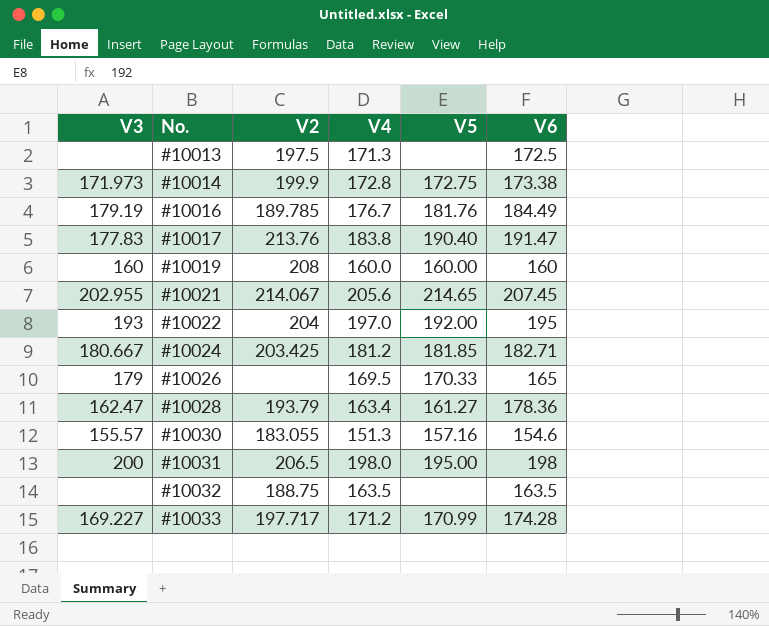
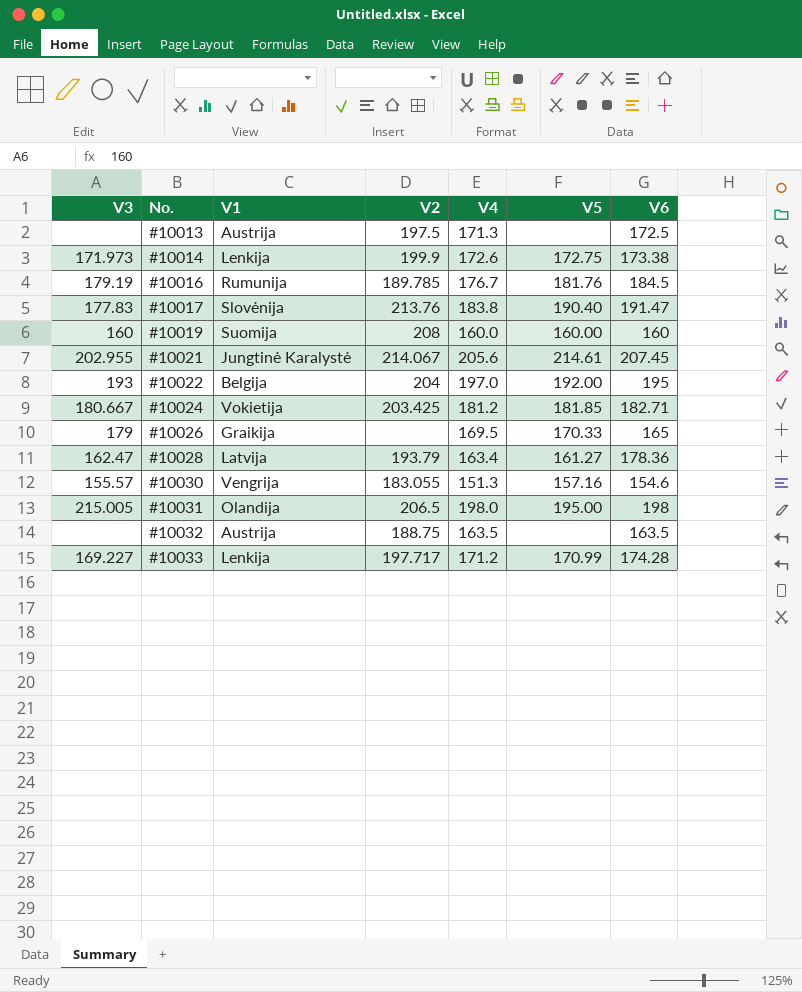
column V1 | position: none -> 3
#10014 | V4: 172.8 -> 172.6
#10016 | V6: 184.49 -> 184.5
#10021 | V5: 214.65 -> 214.61
#10031 | V3: 200 -> 215.005

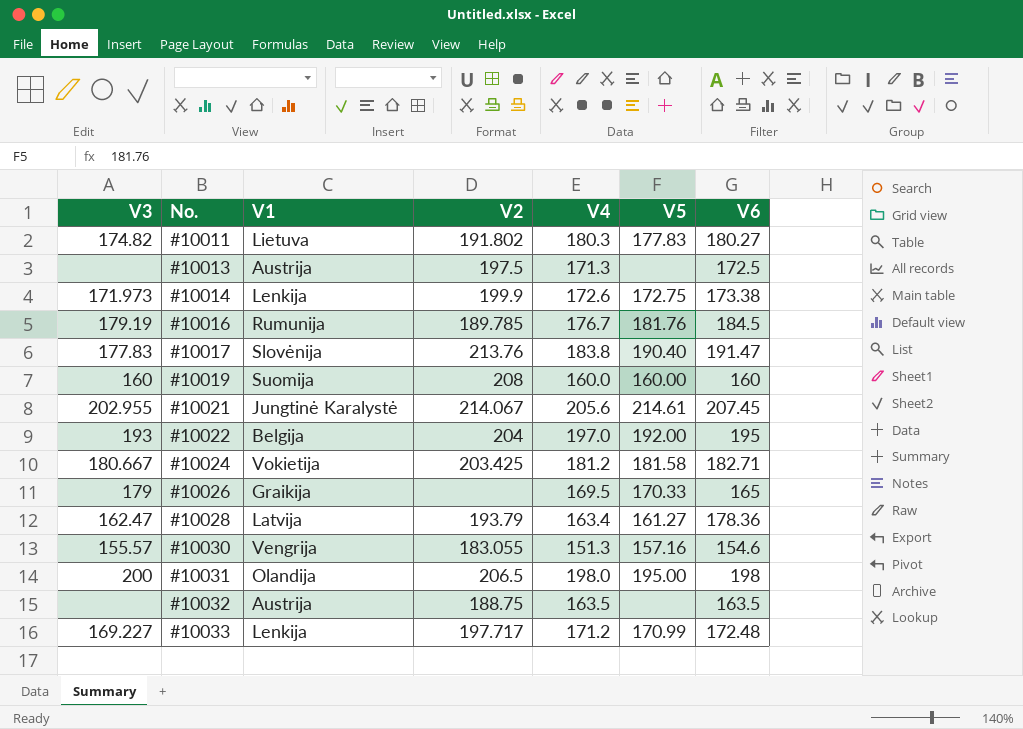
row #10011: none -> 174.82 | Lietuva | 191.802 | 180.3 | 177.83 | 180.27
#10024 | V5: 181.85 -> 181.58
#10031 | V3: 215.005 -> 200
#10033 | V6: 174.28 -> 172.48

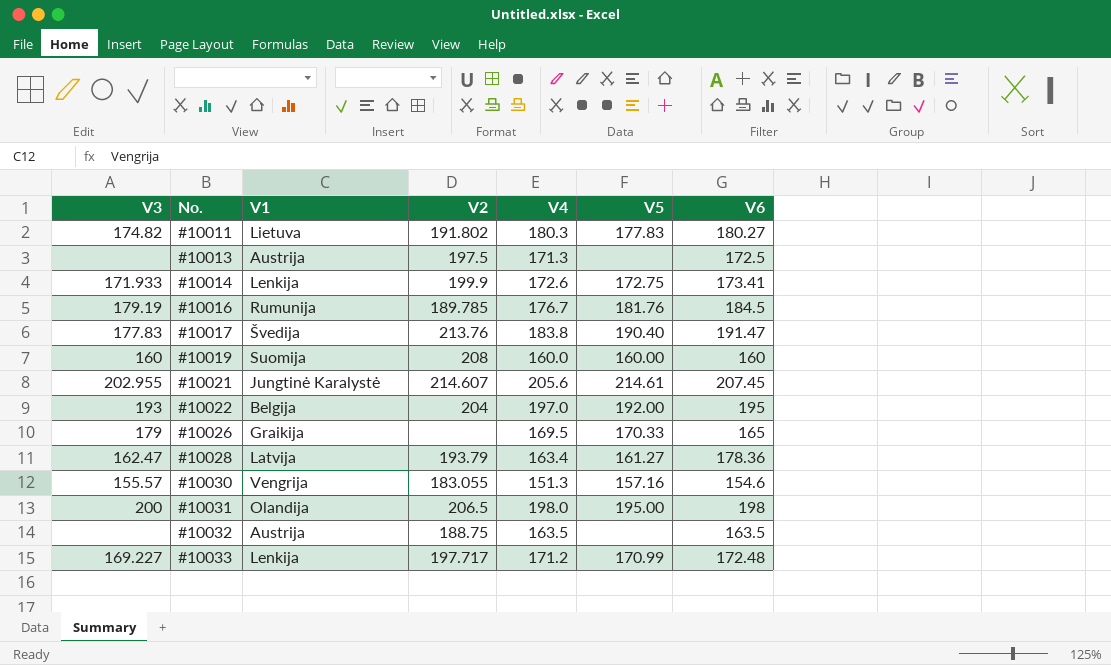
row #10024: 180.667 | Vokietija | 203.425 | 181.2 | 181.58 | 182.71 -> none
#10014 | V3: 171.973 -> 171.933
#10014 | V6: 173.38 -> 173.41
#10017 | V1: Slovėnija -> Švedija
#10021 | V2: 214.067 -> 214.607

